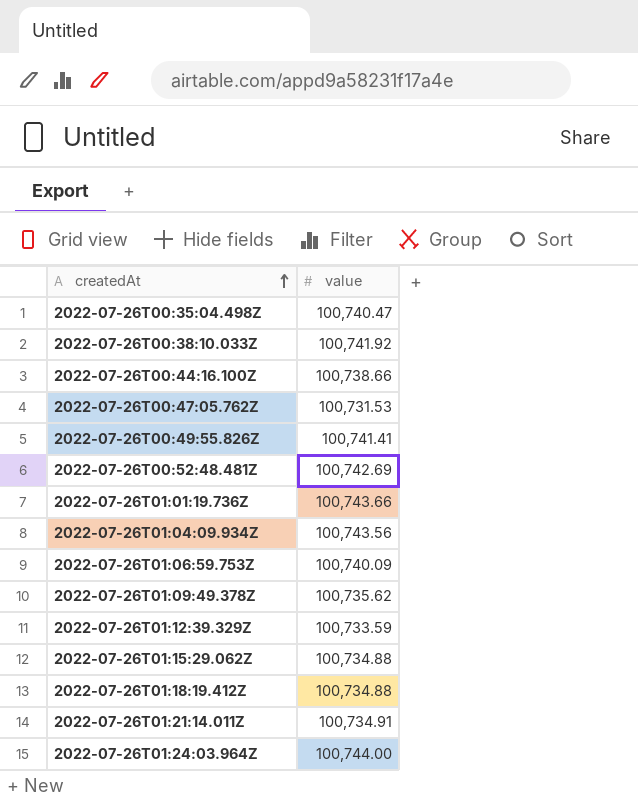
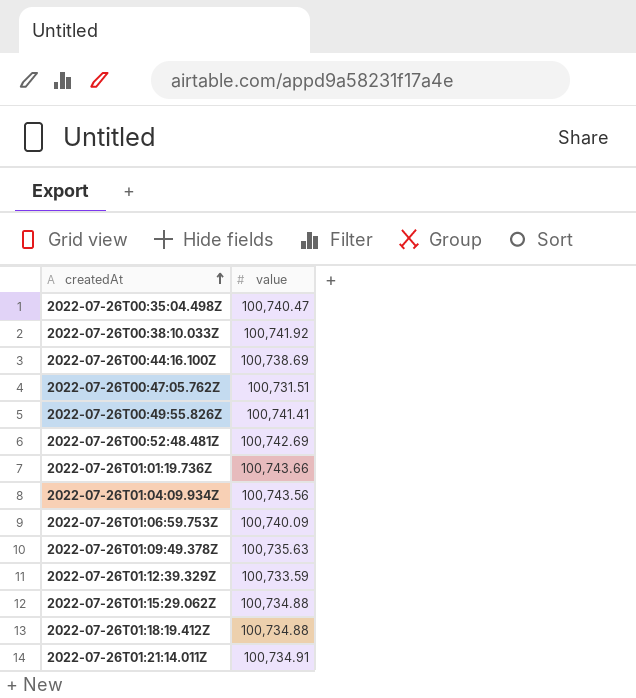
row 2022-07-26T01:24:03.964Z: 100,744.00 -> none
2022-07-26T00:44:16.100Z | value: 100,738.66 -> 100,738.69
2022-07-26T00:47:05.762Z | value: 100,731.53 -> 100,731.51
2022-07-26T01:09:49.378Z | value: 100,735.62 -> 100,735.63

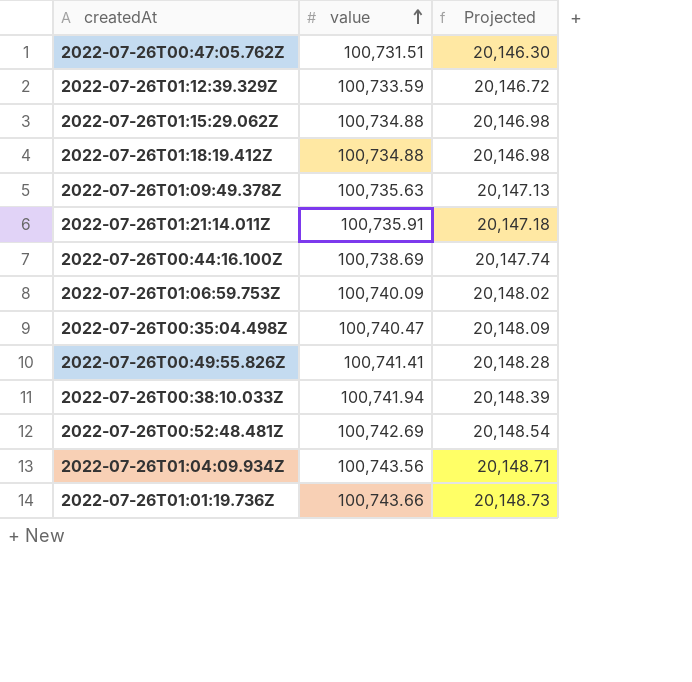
row order: createdAt ascending -> value ascending
column Projected | formula: none -> [value] * 0.2
2022-07-26T01:21:14.011Z | value: 100,734.91 -> 100,735.91
2022-07-26T00:38:10.033Z | value: 100,741.92 -> 100,741.94

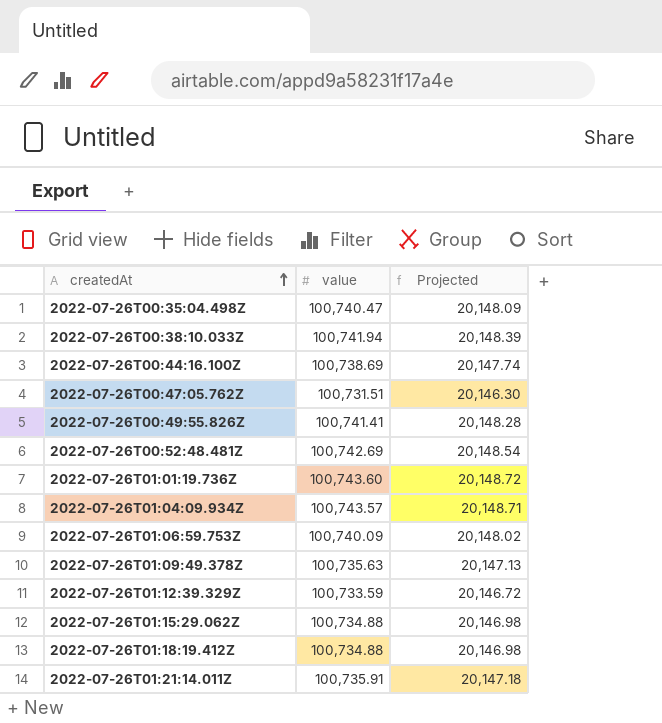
row order: value ascending -> createdAt ascending
2022-07-26T01:01:19.736Z | value: 100,743.66 -> 100,743.60
2022-07-26T01:01:19.736Z | Projected: 20,148.73 -> 20,148.72
2022-07-26T01:04:09.934Z | value: 100,743.56 -> 100,743.57

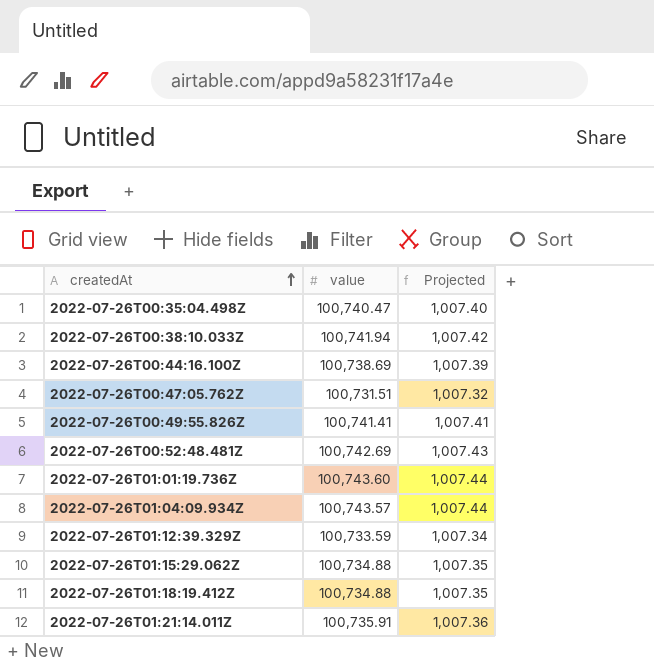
column Projected | formula: [value] * 0.2 -> [value] * 0.01
row 2022-07-26T01:06:59.753Z: 100,740.09 | 20,148.02 -> none
row 2022-07-26T01:09:49.378Z: 100,735.63 | 20,147.13 -> none

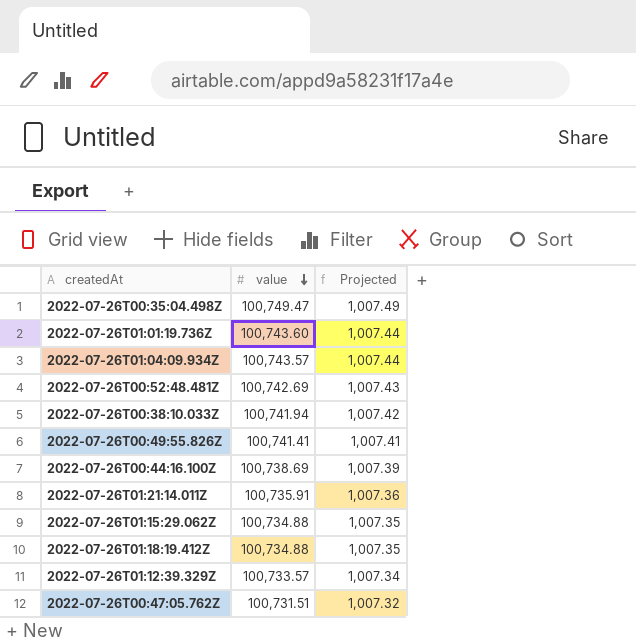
row order: createdAt ascending -> value descending
2022-07-26T00:35:04.498Z | value: 100,740.47 -> 100,749.47
2022-07-26T00:35:04.498Z | Projected: 1,007.40 -> 1,007.49
2022-07-26T01:12:39.329Z | value: 100,733.59 -> 100,733.57

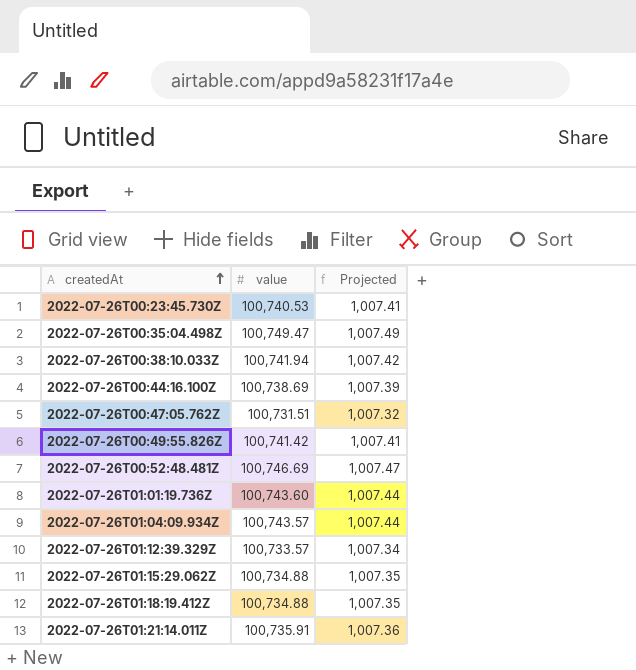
row order: value descending -> createdAt ascending
row 2022-07-26T00:23:45.730Z: none -> 100,740.53 | 1,007.41
2022-07-26T00:49:55.826Z | value: 100,741.41 -> 100,741.42
2022-07-26T00:52:48.481Z | value: 100,742.69 -> 100,746.69
2022-07-26T00:52:48.481Z | Projected: 1,007.43 -> 1,007.47

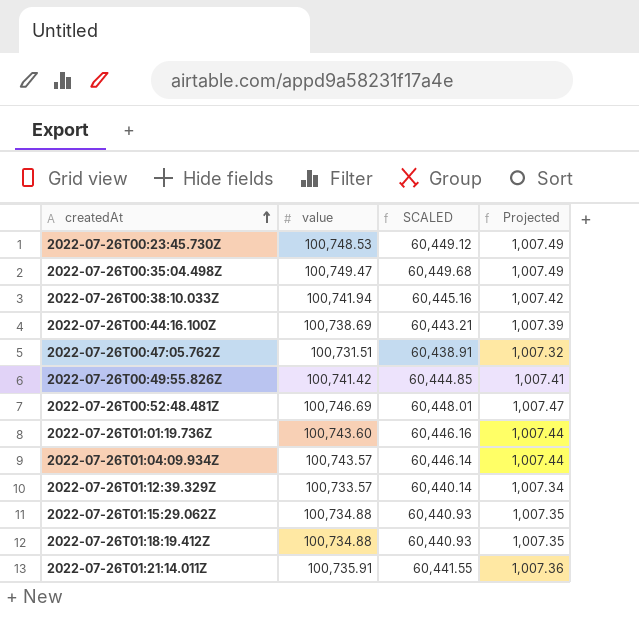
column SCALED | formula: none -> [value] * 0.6
2022-07-26T00:23:45.730Z | value: 100,740.53 -> 100,748.53
2022-07-26T00:23:45.730Z | Projected: 1,007.41 -> 1,007.49

